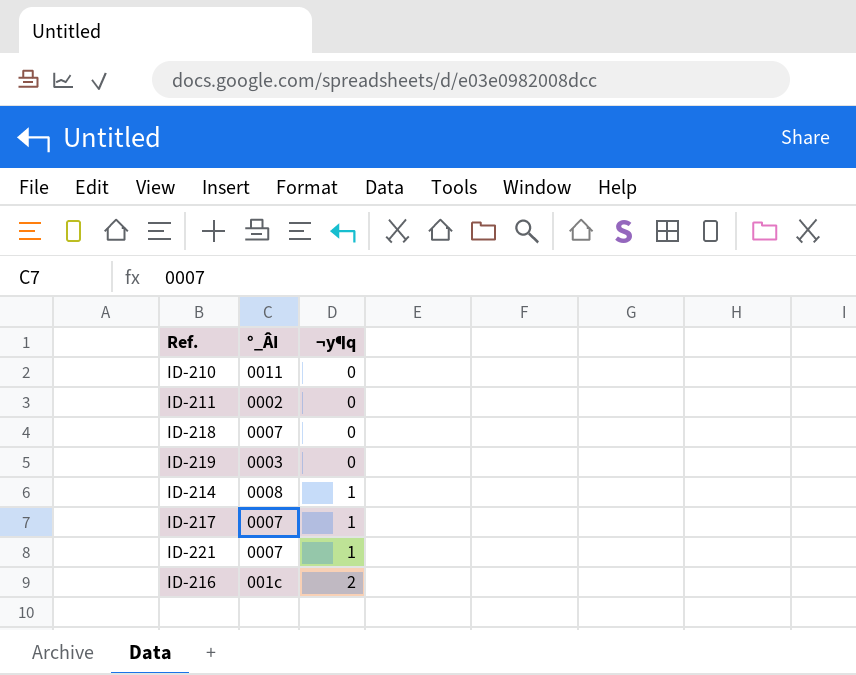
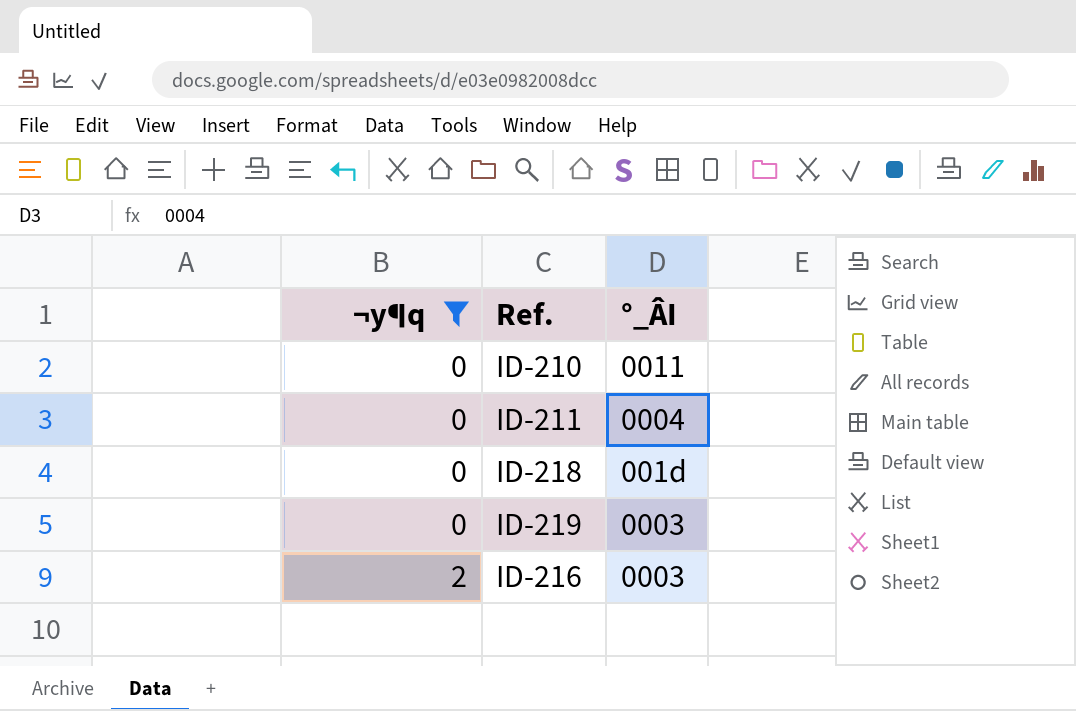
filter: none -> ¬y¶q != 1
column ¬y¶q | position: 3 -> 1
ID-211 | °_ÂI: 0002 -> 0004
ID-218 | °_ÂI: 0007 -> 001d
ID-216 | °_ÂI: 001c -> 0003

